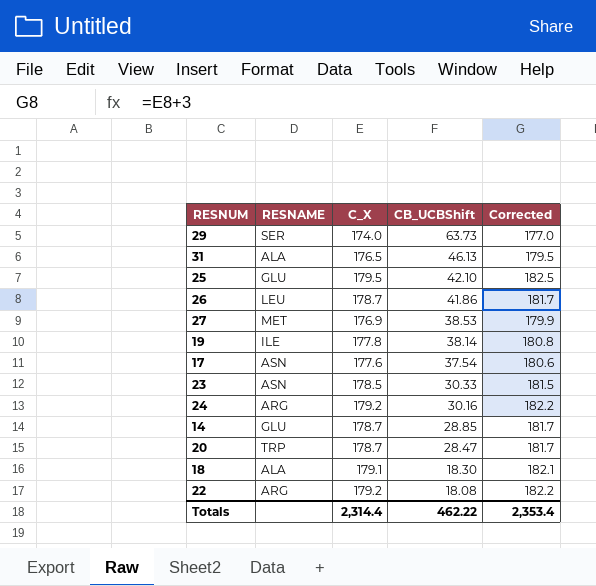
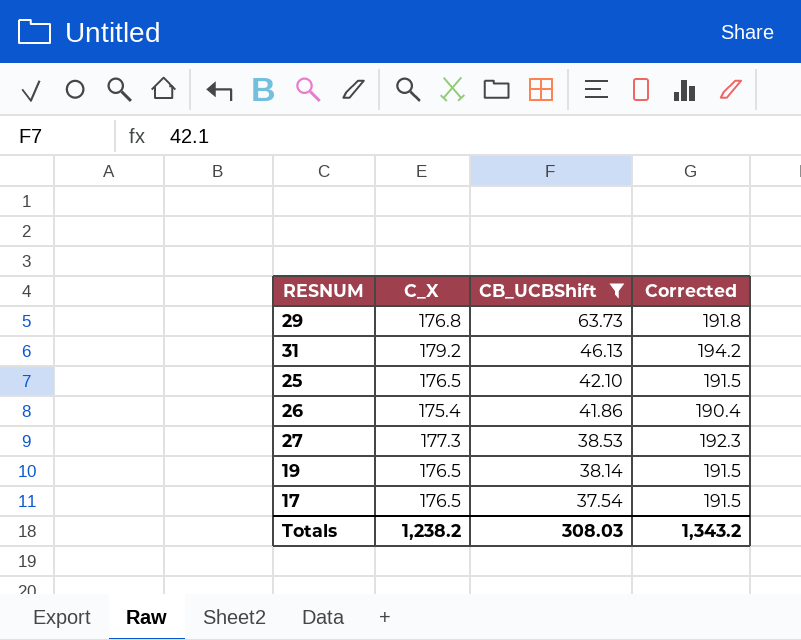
filter: none -> CB_UCBShift >= 37.54
column RESNAME | position: 2 -> none
column Corrected | formula: [C_X] + 3 -> [C_X] + 15
29 | C_X: 174.0 -> 176.8
31 | C_X: 176.5 -> 179.2
25 | C_X: 179.5 -> 176.5
26 | C_X: 178.7 -> 175.4
27 | C_X: 176.9 -> 177.3
19 | C_X: 177.8 -> 176.5
17 | C_X: 177.6 -> 176.5
Totals | C_X: 2,314.4 -> 1,238.2
Totals | CB_UCBShift: 462.22 -> 308.03
Totals | Corrected: 2,353.4 -> 1,343.2

